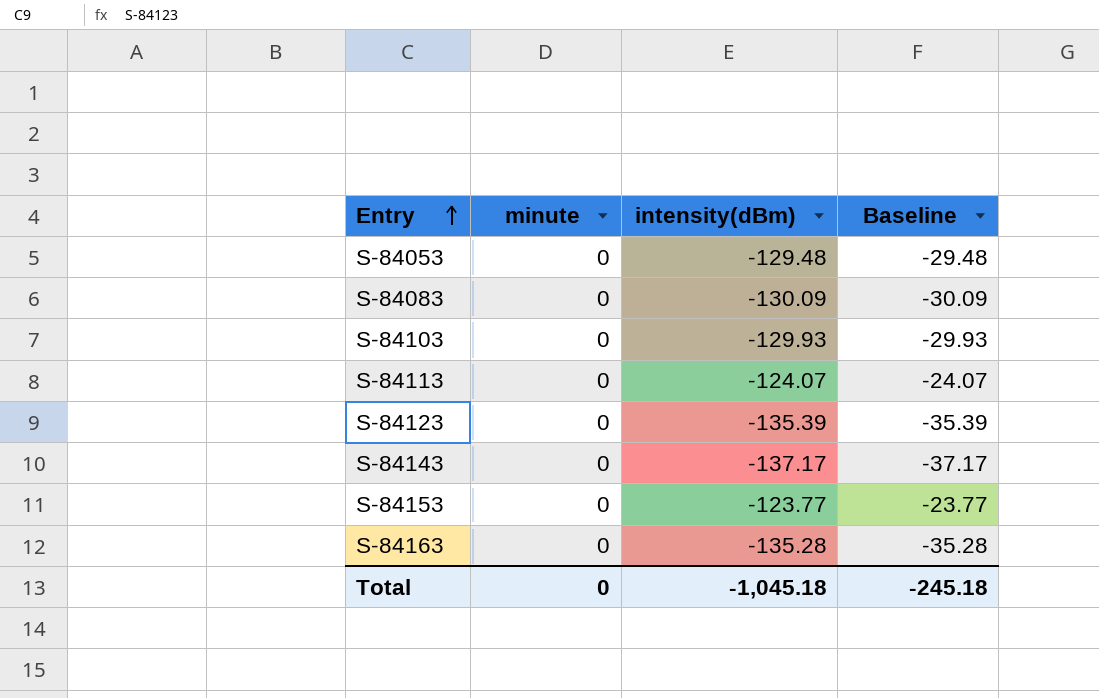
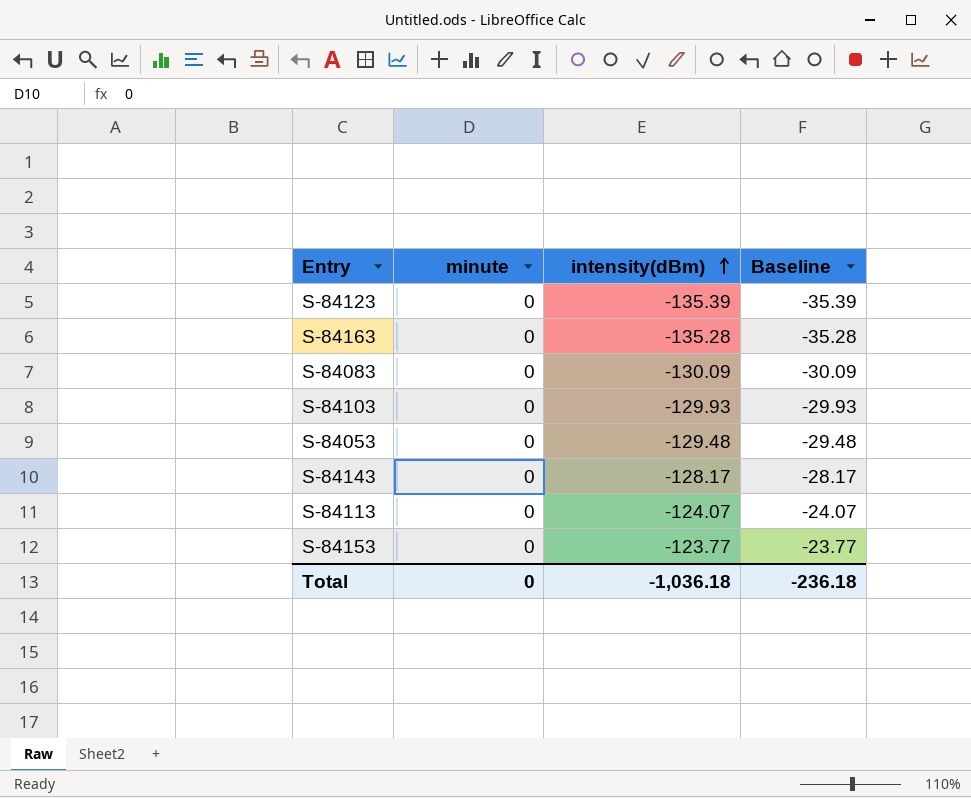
row order: Entry ascending -> intensity(dBm) ascending
S-84143 | intensity(dBm): -137.17 -> -128.17
S-84143 | Baseline: -37.17 -> -28.17
Total | intensity(dBm): -1,045.18 -> -1,036.18
Total | Baseline: -245.18 -> -236.18

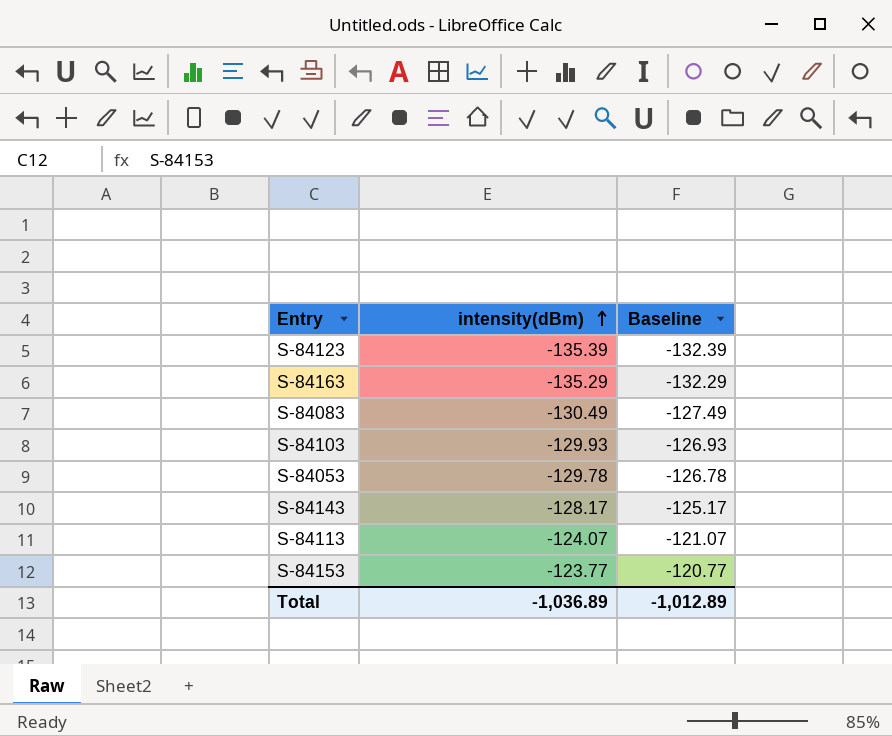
column minute | position: 2 -> none
column Baseline | formula: [intensity(dBm)] + 100 -> [intensity(dBm)] + 3
S-84163 | intensity(dBm): -135.28 -> -135.29
S-84083 | intensity(dBm): -130.09 -> -130.49
S-84053 | intensity(dBm): -129.48 -> -129.78
Total | intensity(dBm): -1,036.18 -> -1,036.89
Total | Baseline: -236.18 -> -1,012.89

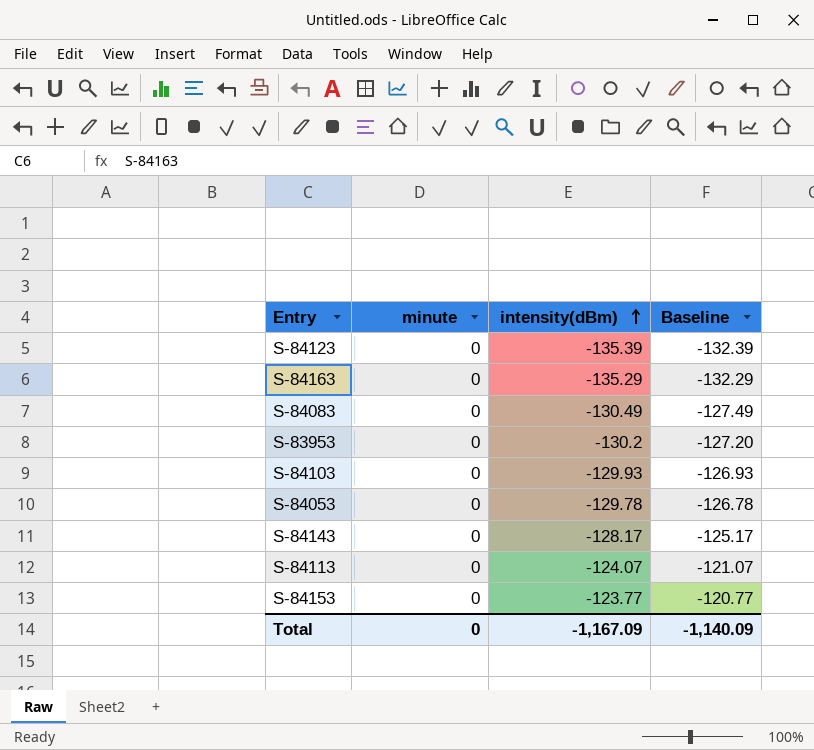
column minute | position: none -> 2
row S-83953: none -> 0 | -130.2 | -127.20
Total | intensity(dBm): -1,036.89 -> -1,167.09
Total | Baseline: -1,012.89 -> -1,140.09

